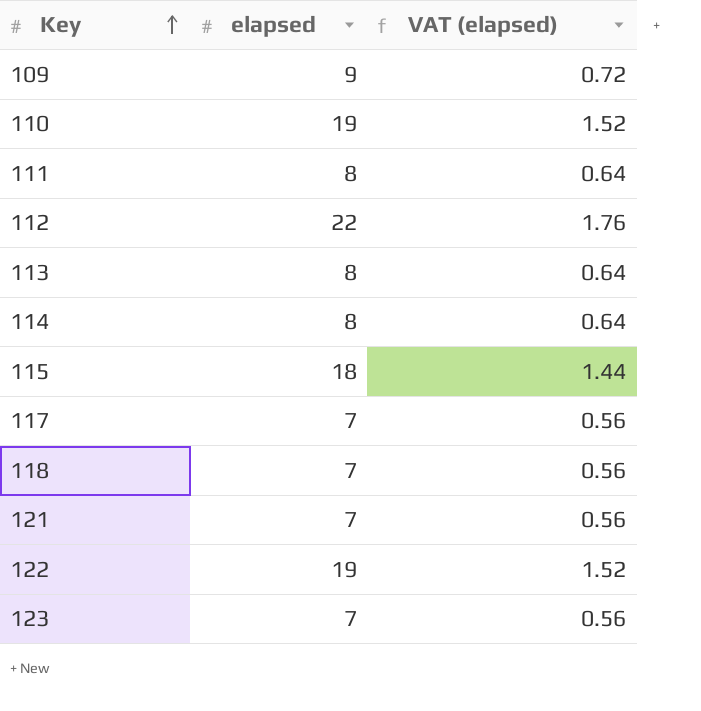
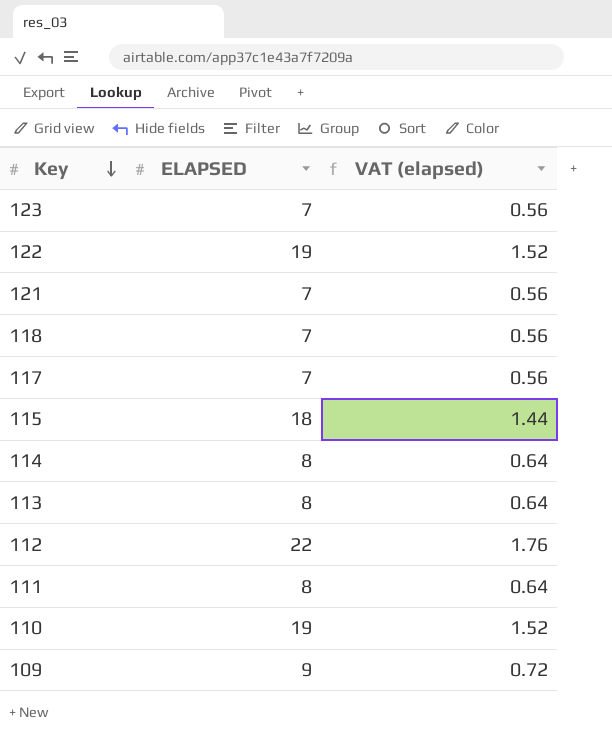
row order: Key ascending -> Key descending
column name: elapsed -> ELAPSED

